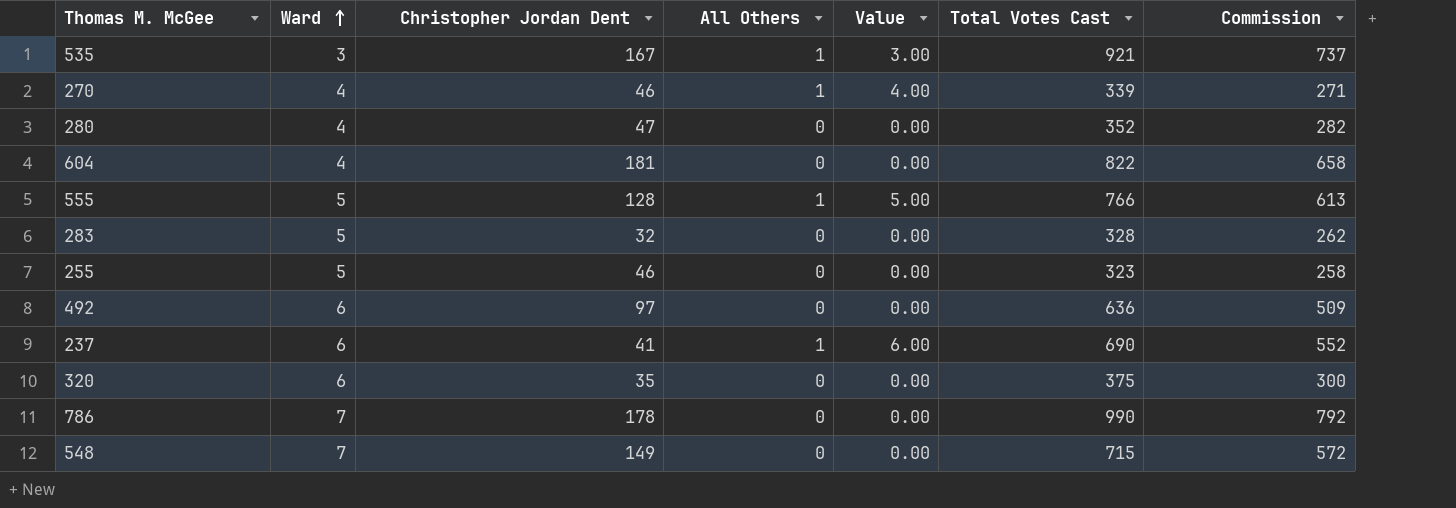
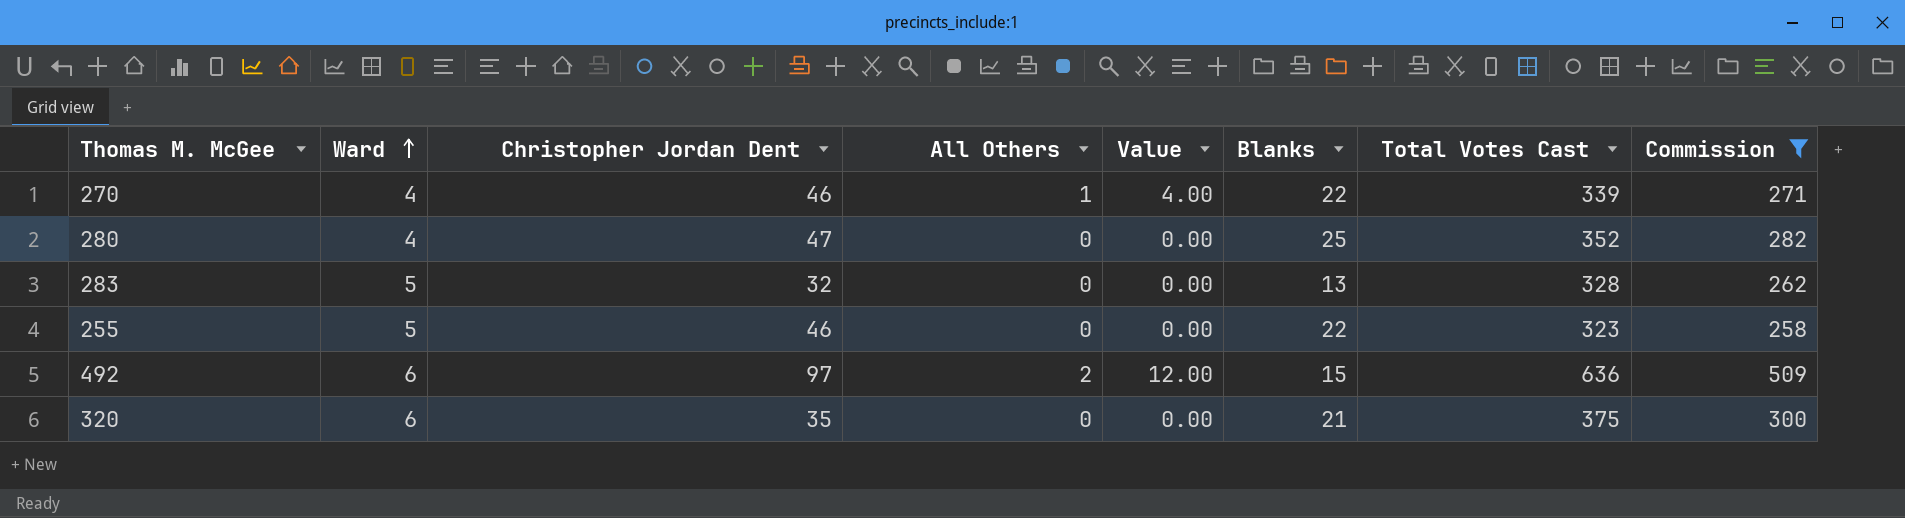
filter: none -> Commission <= 509
column Blanks | position: none -> 6
492 | All Others: 0 -> 2
492 | Value: 0.00 -> 12.00

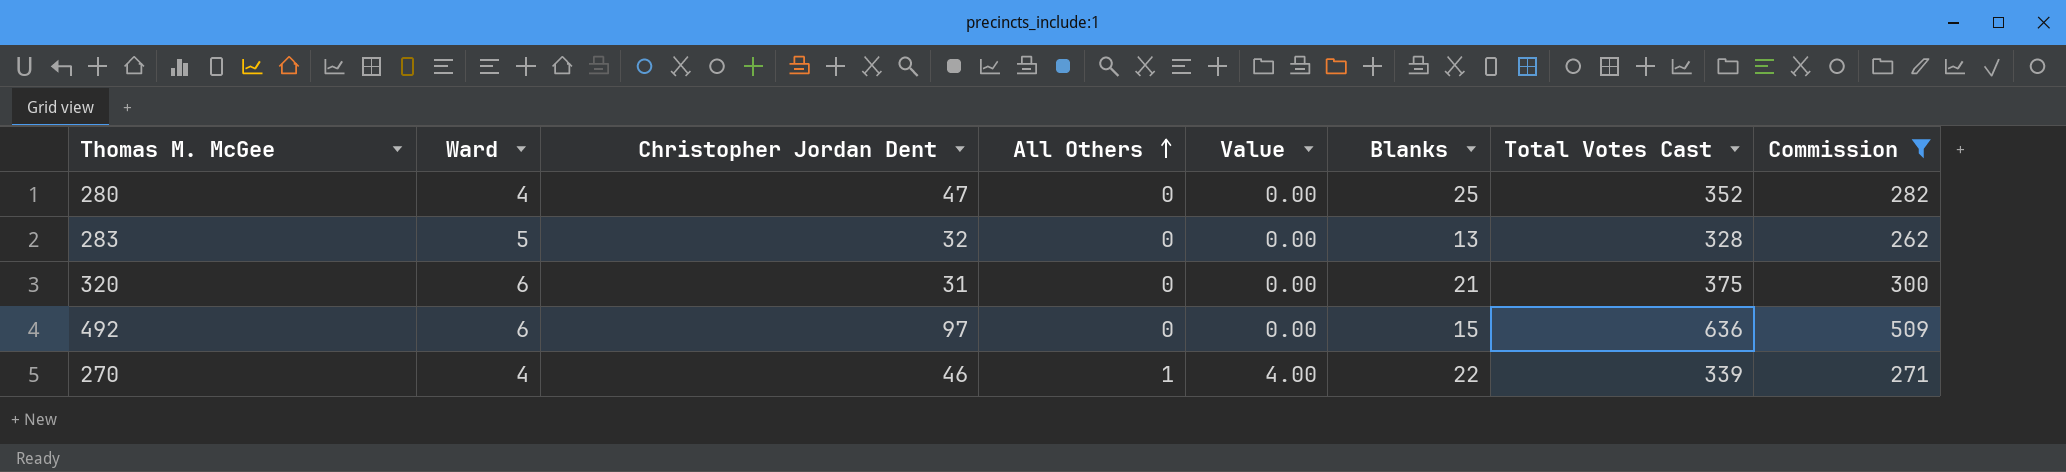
row order: Ward ascending -> All Others ascending
row 255: 5 | 46 | 0 | 0.00 | 22 | 323 | 258 -> none
320 | Christopher Jordan Dent: 35 -> 31
492 | All Others: 2 -> 0
492 | Value: 12.00 -> 0.00

